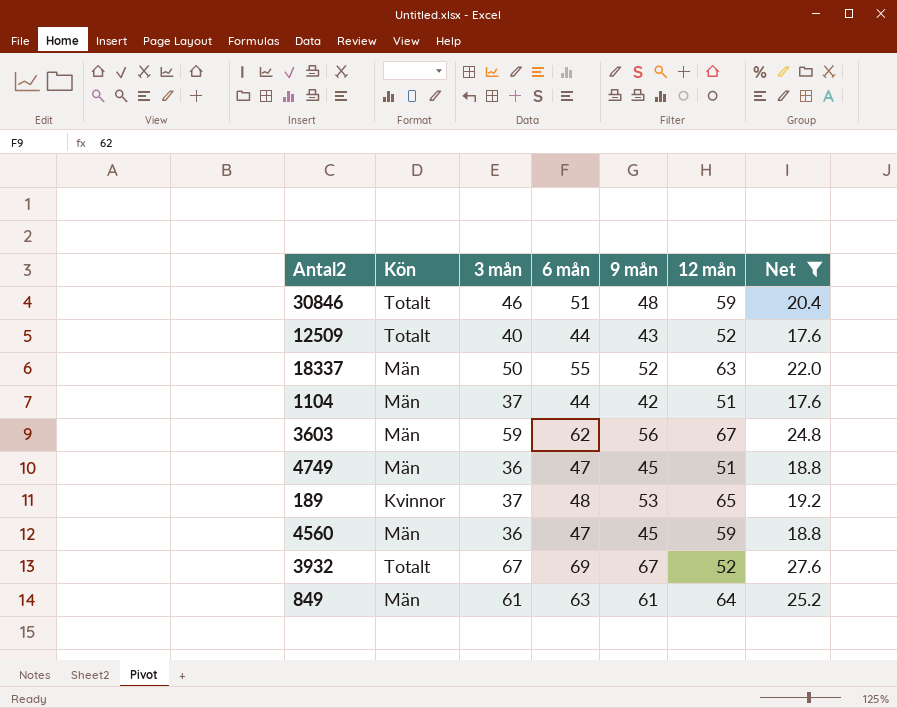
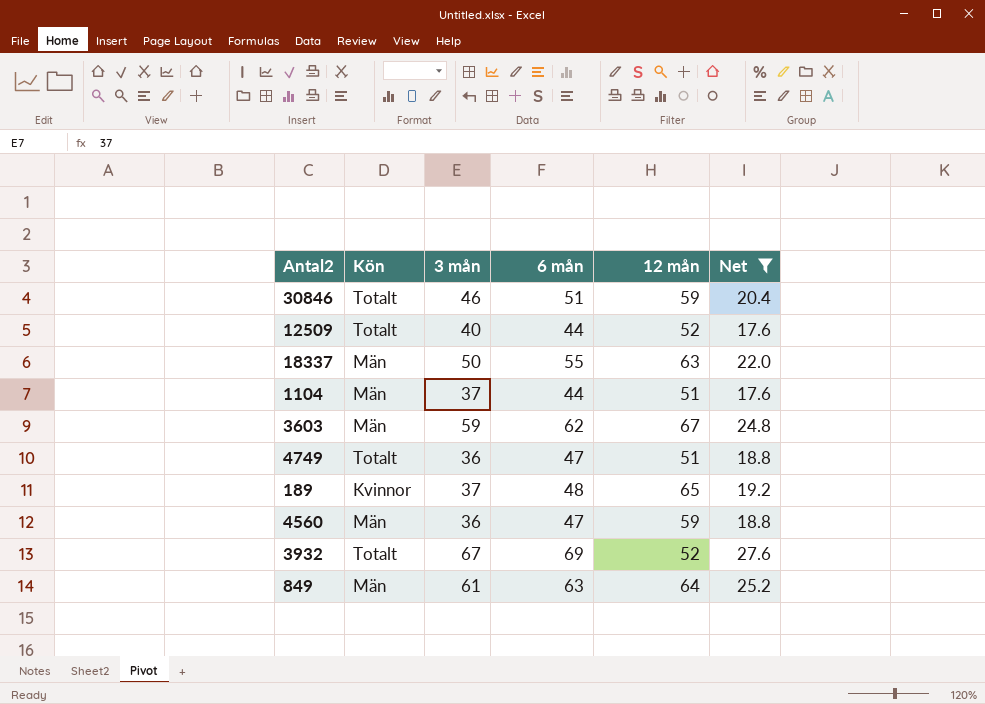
column 9 mån | position: 5 -> none
4749 | Kön: Män -> Totalt

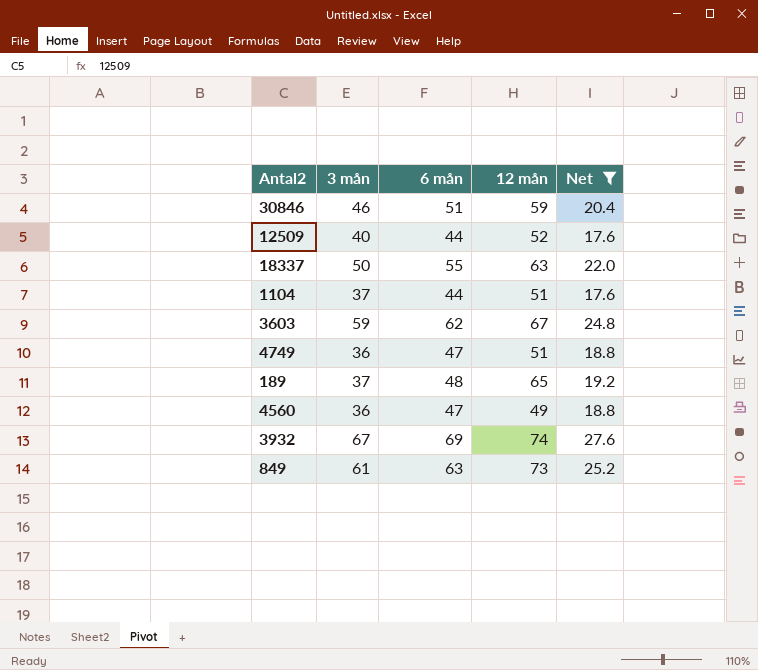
column Kön | position: 2 -> none
4560 | 12 mån: 59 -> 49
3932 | 12 mån: 52 -> 74
849 | 12 mån: 64 -> 73

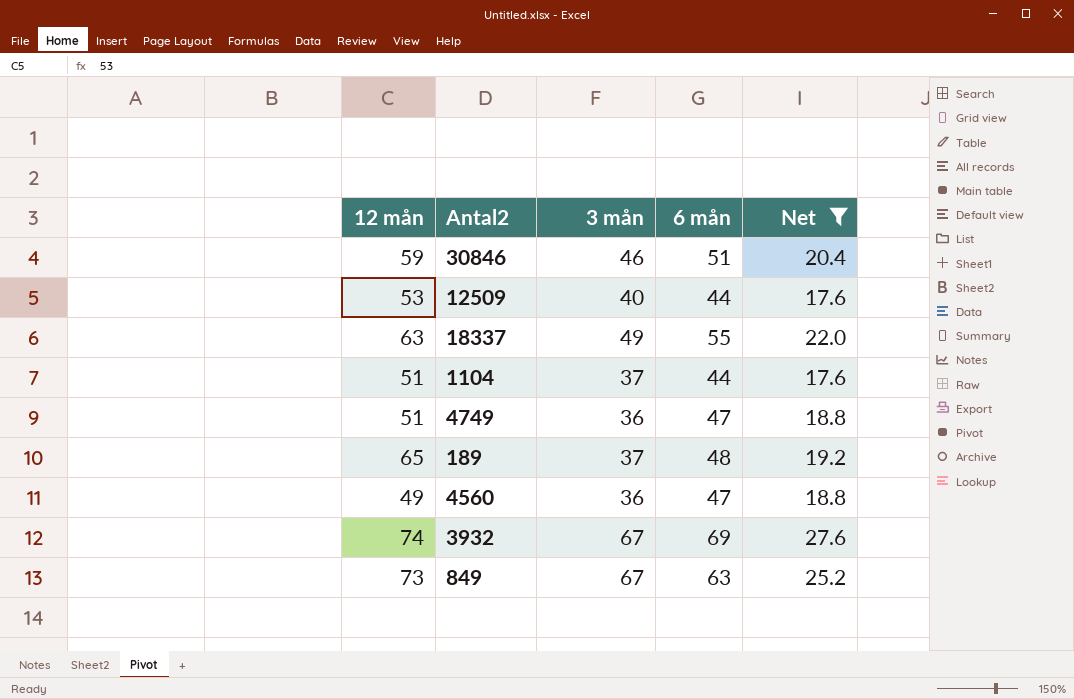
column 12 mån | position: 4 -> 1
row 3603: 59 | 62 | 67 | 24.8 -> none
12509 | 12 mån: 52 -> 53
18337 | 3 mån: 50 -> 49
849 | 3 mån: 61 -> 67

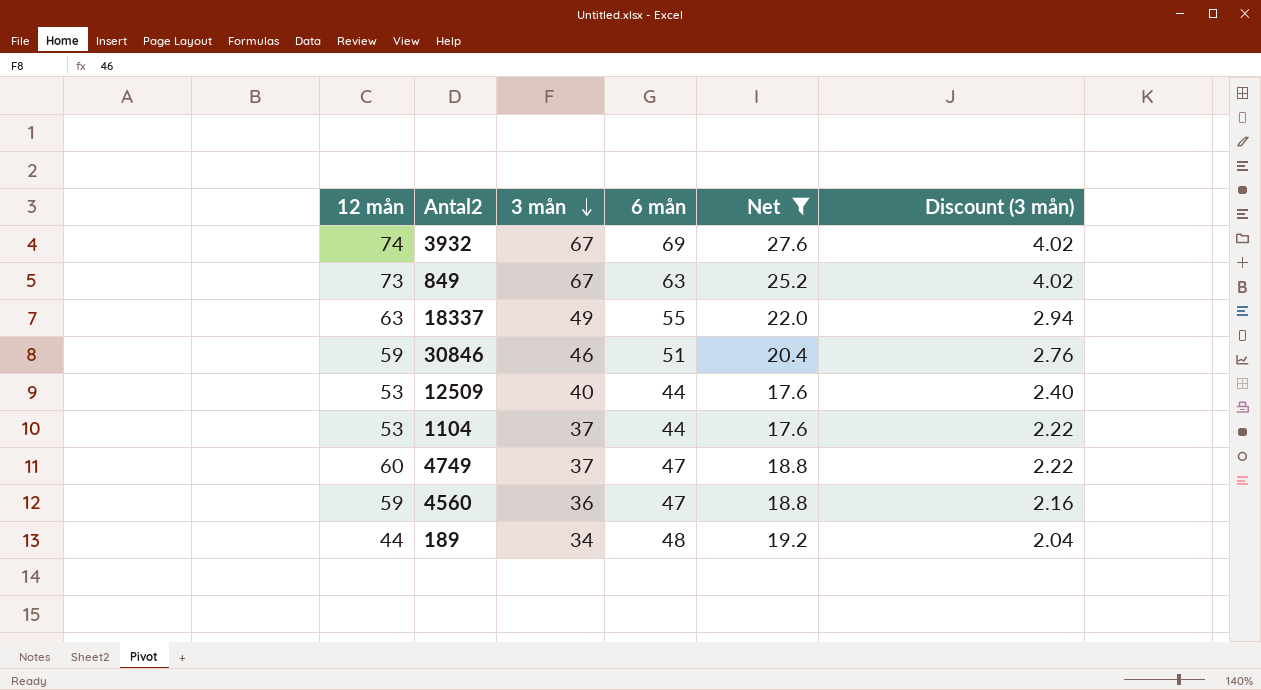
row order: none -> 3 mån descending
column Discount (3 mån) | formula: none -> [3 mån] * 0.06
1104 | 12 mån: 51 -> 53
4749 | 12 mån: 51 -> 60
4749 | 3 mån: 36 -> 37
4560 | 12 mån: 49 -> 59
189 | 12 mån: 65 -> 44
189 | 3 mån: 37 -> 34

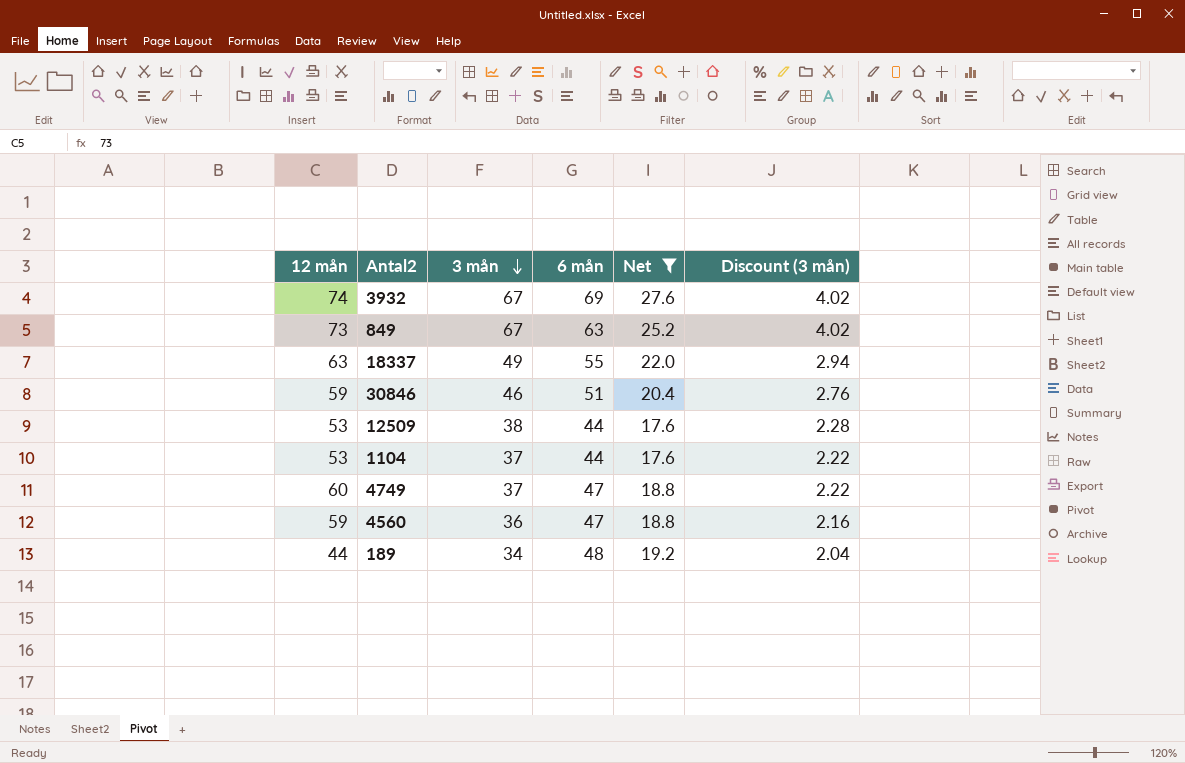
12509 | 3 mån: 40 -> 38
12509 | Discount (3 mån): 2.40 -> 2.28

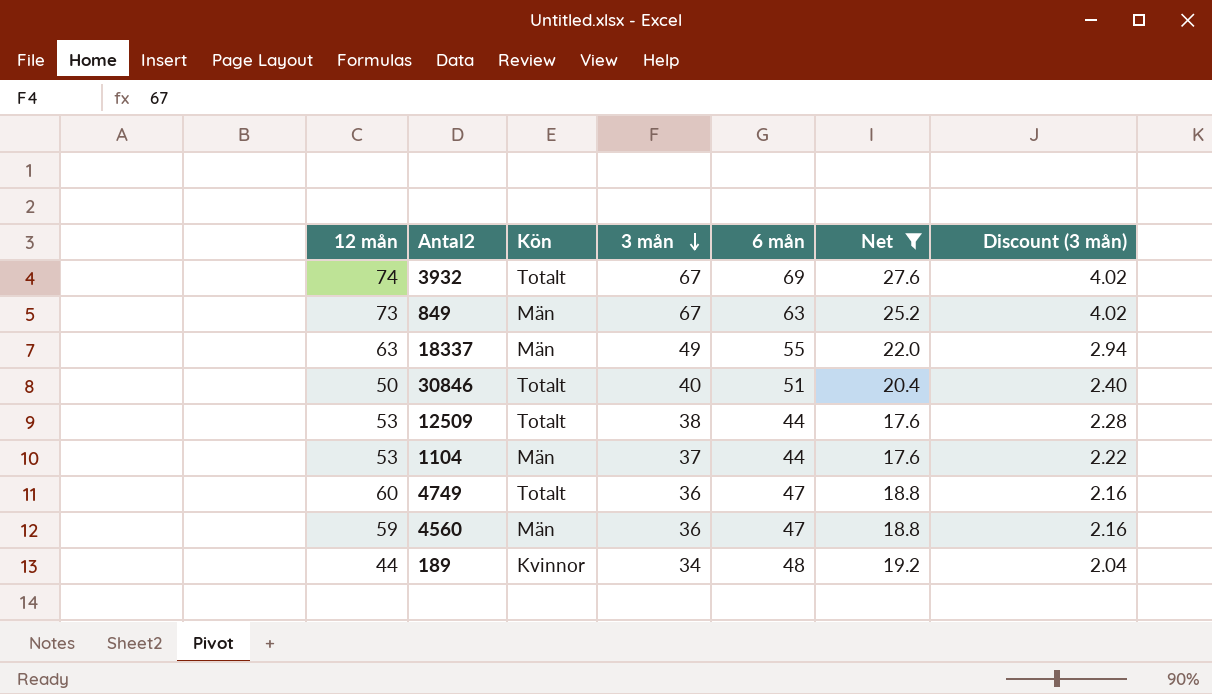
column Kön | position: none -> 3
30846 | 12 mån: 59 -> 50
30846 | 3 mån: 46 -> 40
30846 | Discount (3 mån): 2.76 -> 2.40
4749 | 3 mån: 37 -> 36
4749 | Discount (3 mån): 2.22 -> 2.16

